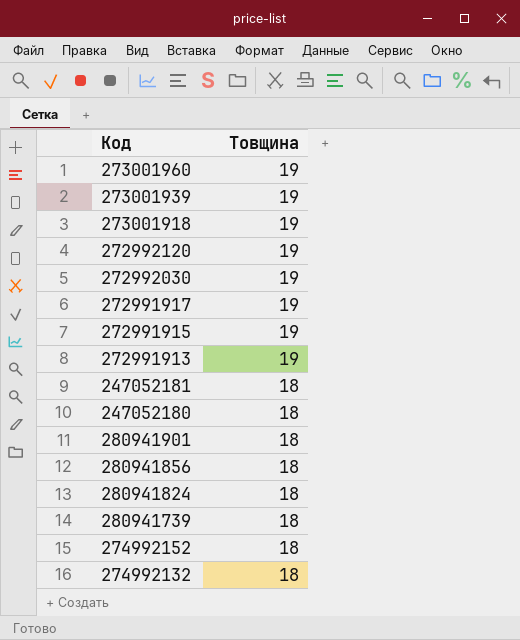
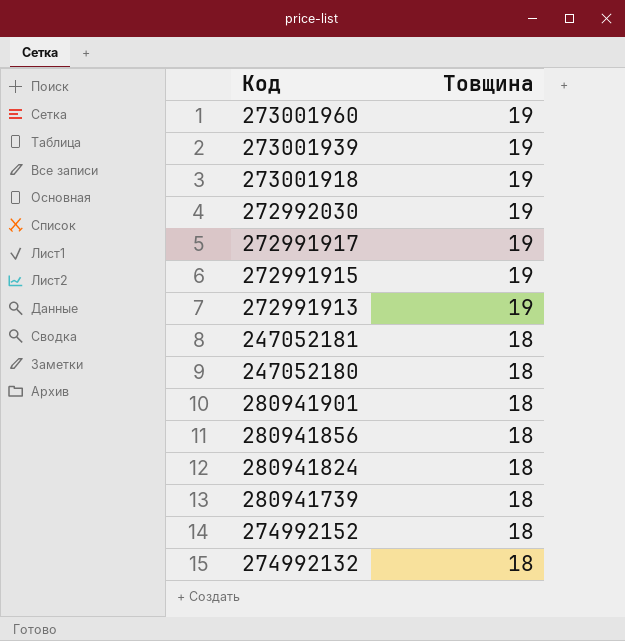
row 272992120: 19 -> none

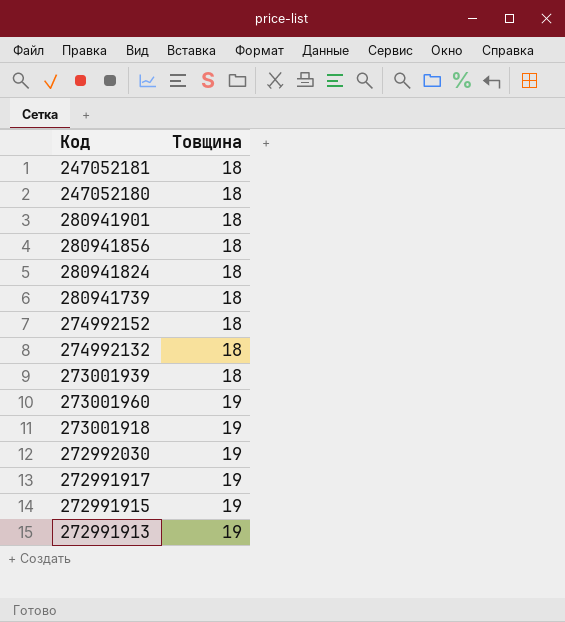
row order: Товщина descending -> Товщина ascending
273001939 | Товщина: 19 -> 18

